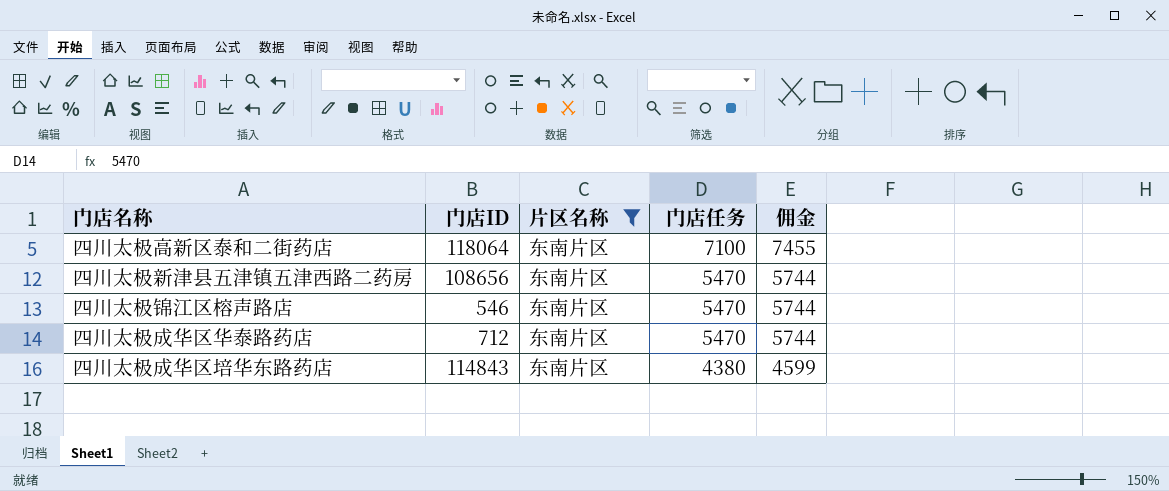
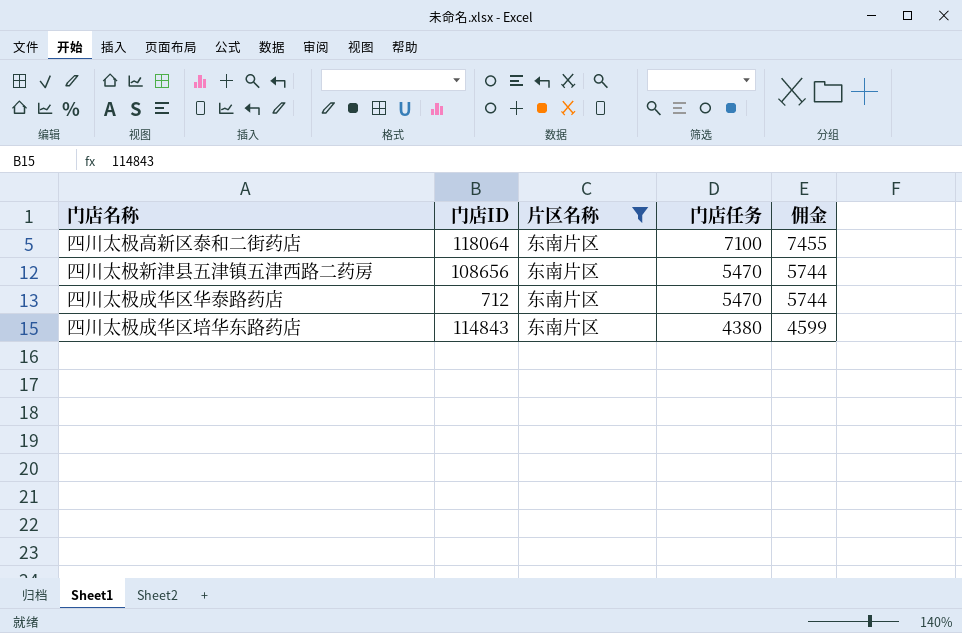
row 四川太极锦江区榕声路店: 546 | 东南片区 | 5470 | 5744 -> none

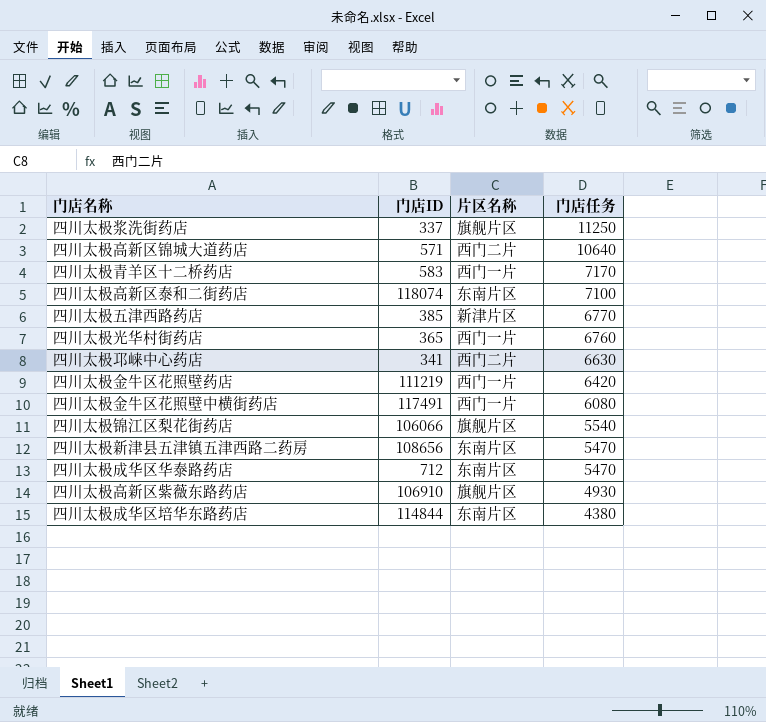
filter: 片区名称 = 东南片区 -> none
column 佣金 | formula: [门店任务] * 1.05 -> none
四川太极高新区泰和二街药店 | 门店ID: 118064 -> 118074
四川太极成华区培华东路药店 | 门店ID: 114843 -> 114844

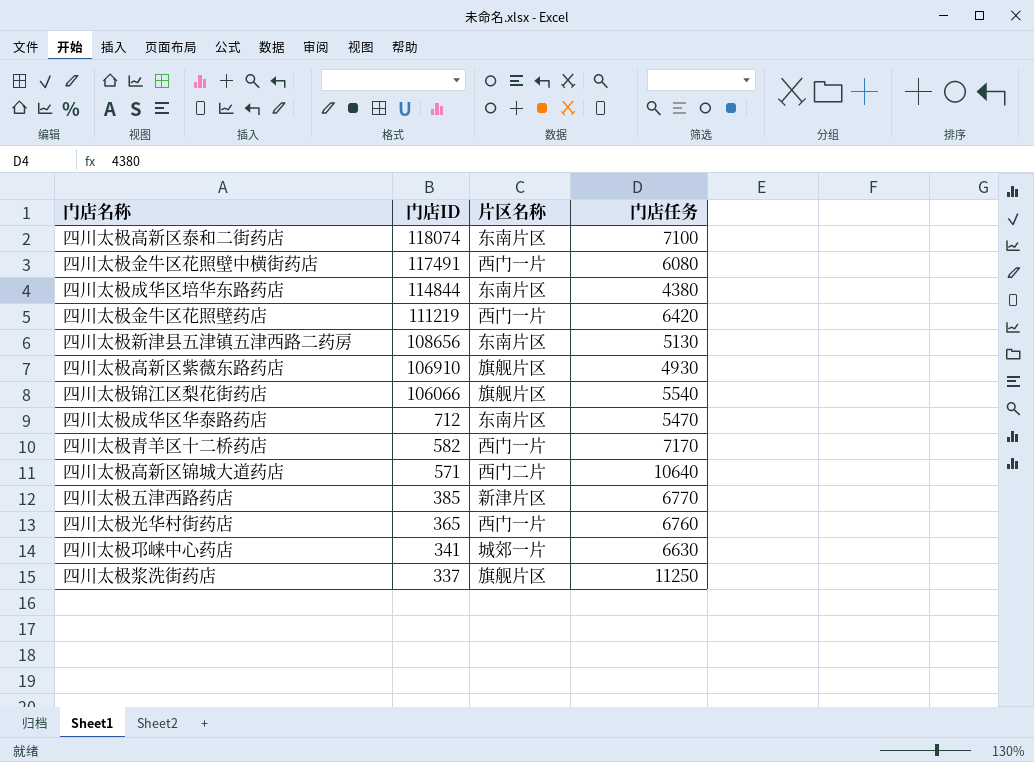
row order: 门店任务 descending -> 门店ID descending
四川太极新津县五津镇五津西路二药房 | 门店任务: 5470 -> 5130
四川太极青羊区十二桥药店 | 门店ID: 583 -> 582
四川太极邛崃中心药店 | 片区名称: 西门二片 -> 城郊一片

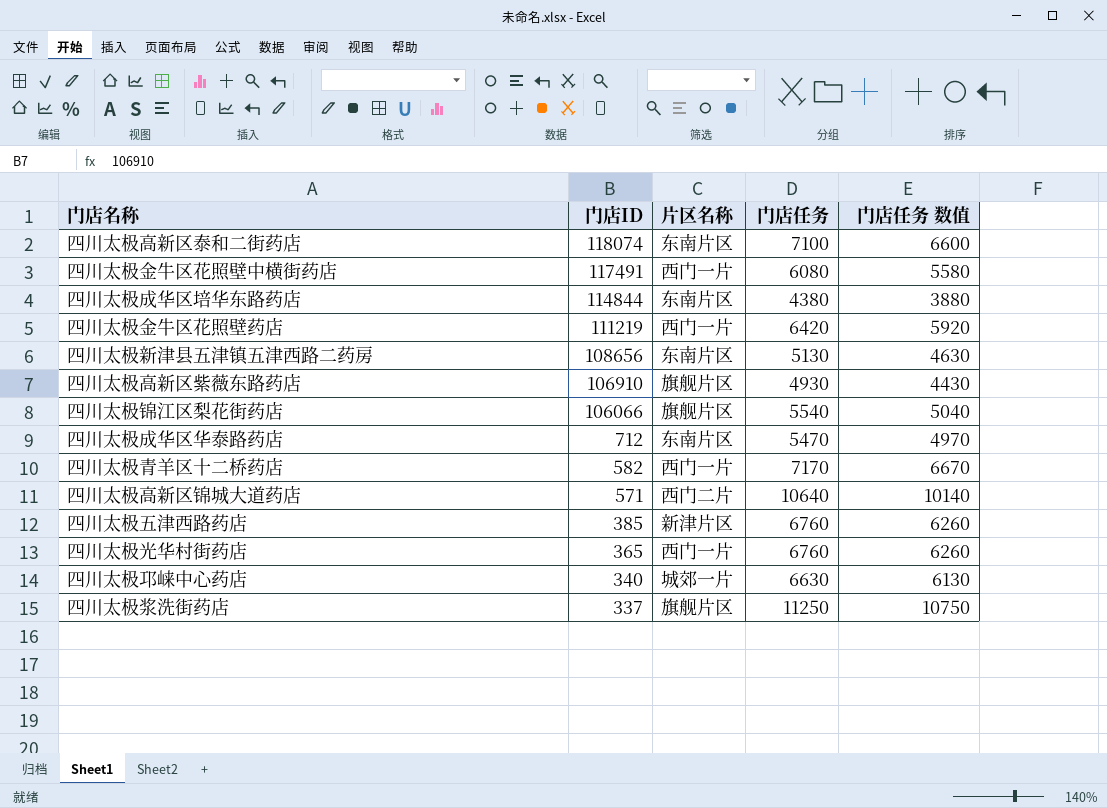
column 门店任务 数值 | formula: none -> [门店任务] - 500
四川太极五津西路药店 | 门店任务: 6770 -> 6760
四川太极邛崃中心药店 | 门店ID: 341 -> 340

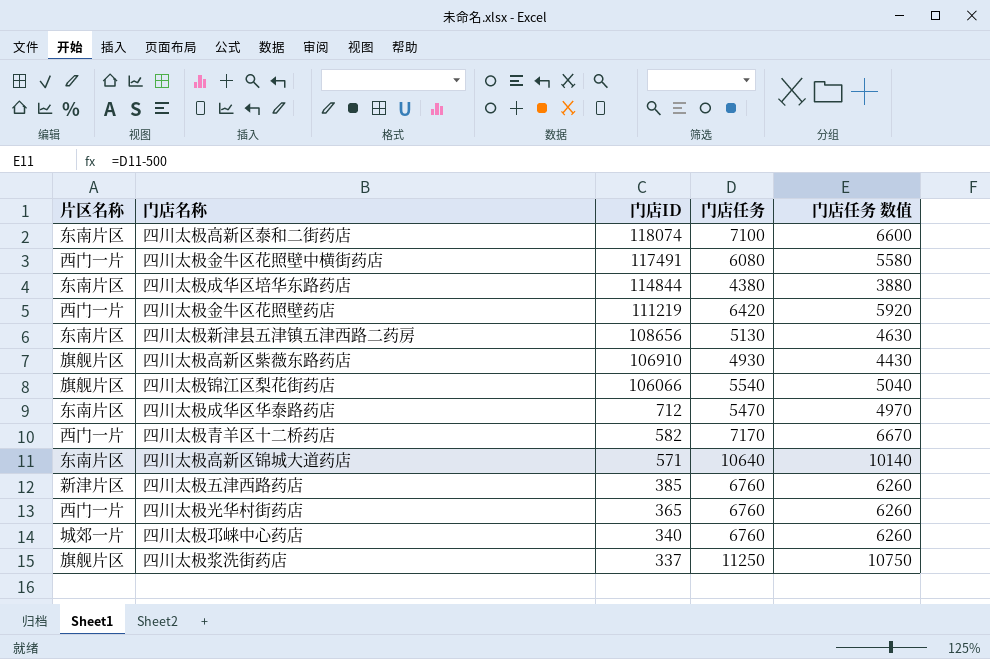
column 片区名称 | position: 3 -> 1
四川太极高新区锦城大道药店 | 片区名称: 西门二片 -> 东南片区
四川太极邛崃中心药店 | 门店任务: 6630 -> 6760
四川太极邛崃中心药店 | 门店任务 数值: 6130 -> 6260

